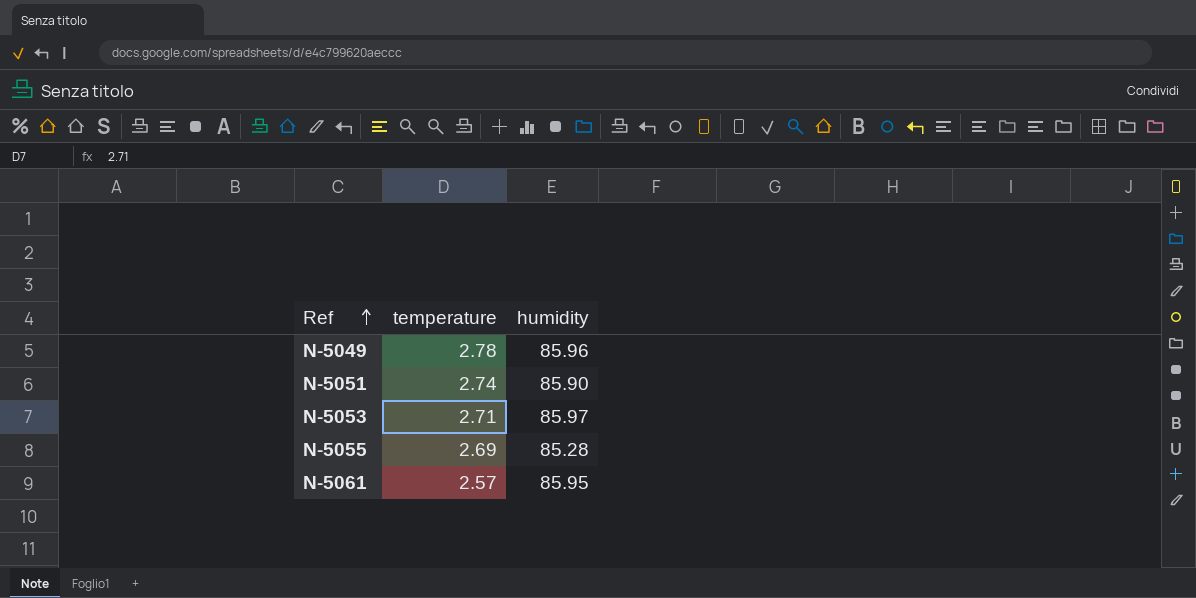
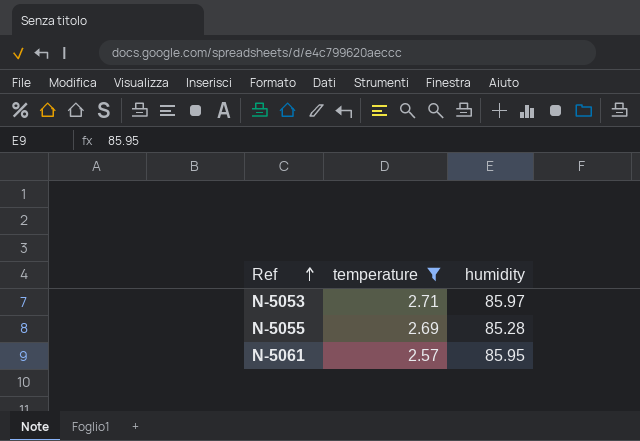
filter: none -> temperature <= 2.71

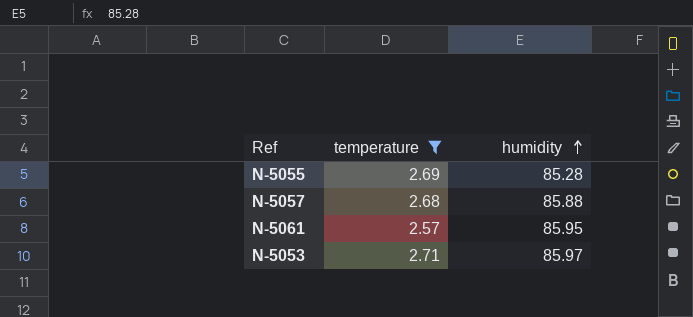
row order: Ref ascending -> humidity ascending
row N-5057: none -> 2.68 | 85.88

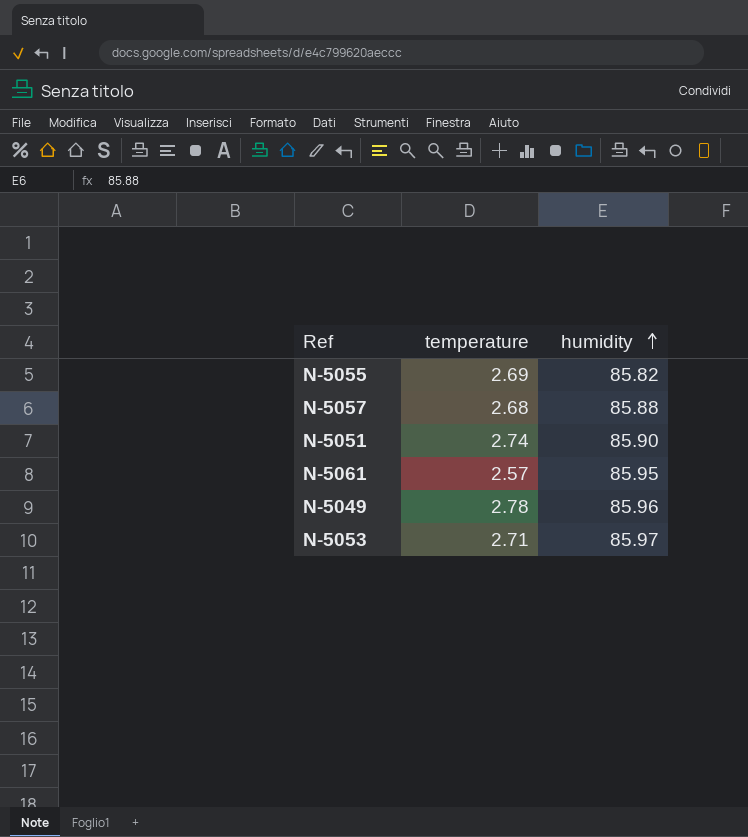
filter: temperature <= 2.71 -> none
N-5055 | humidity: 85.28 -> 85.82

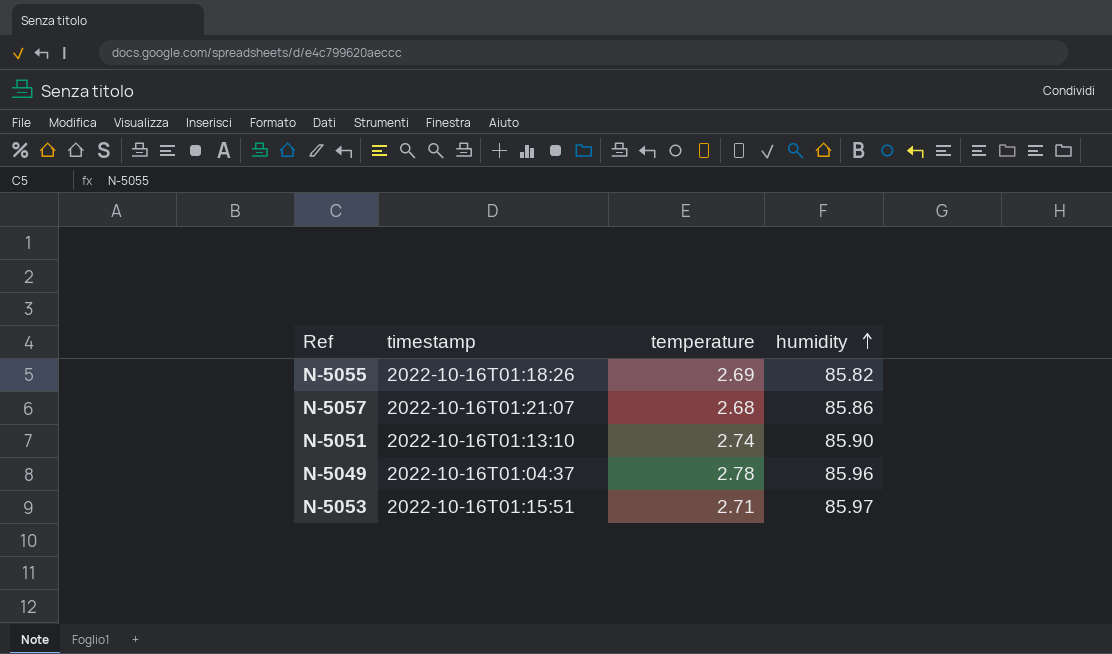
column timestamp | position: none -> 2
row N-5061: 2.57 | 85.95 -> none
N-5057 | humidity: 85.88 -> 85.86

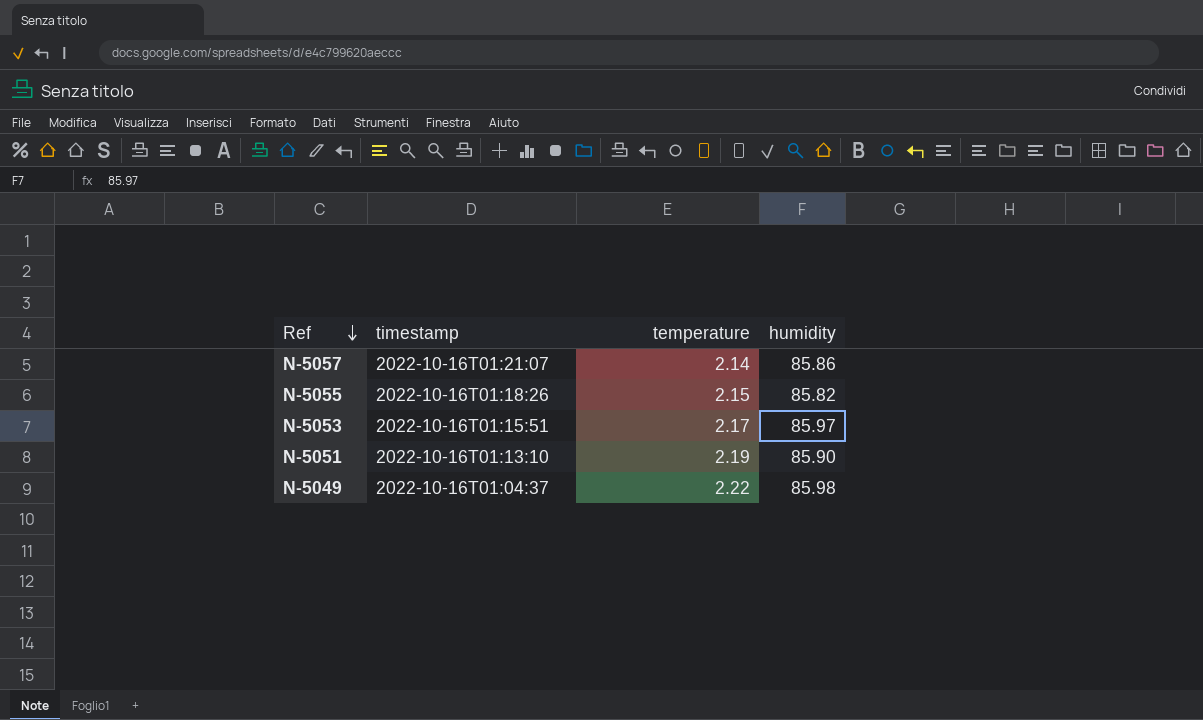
row order: humidity ascending -> Ref descending
N-5057 | temperature: 2.68 -> 2.14
N-5055 | temperature: 2.69 -> 2.15
N-5053 | temperature: 2.71 -> 2.17
N-5051 | temperature: 2.74 -> 2.19
N-5049 | temperature: 2.78 -> 2.22
N-5049 | humidity: 85.96 -> 85.98

